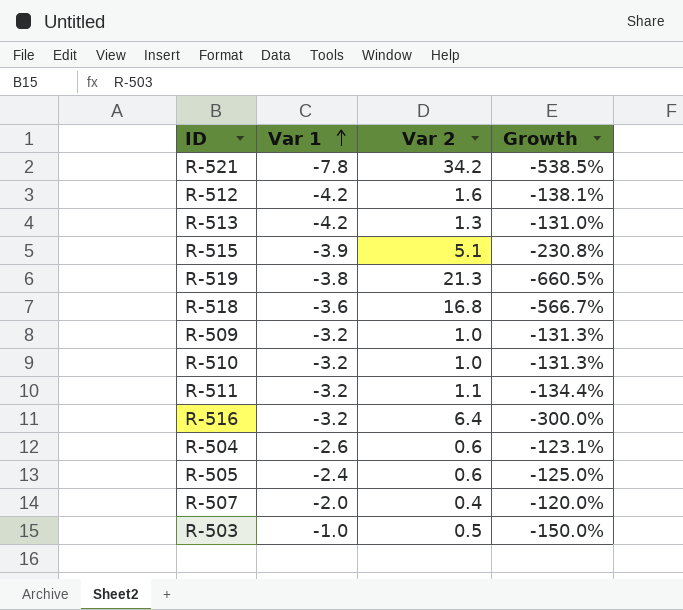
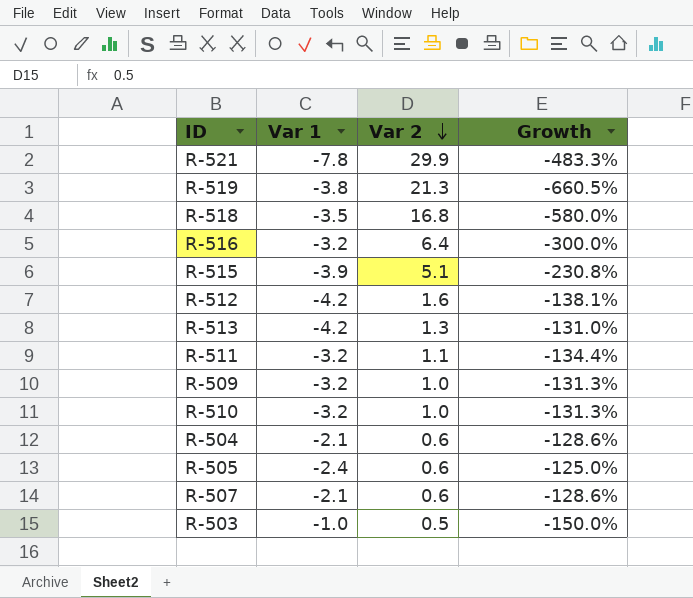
row order: Var 1 ascending -> Var 2 descending
R-521 | Var 2: 34.2 -> 29.9
R-521 | Growth: -538.5% -> -483.3%
R-518 | Var 1: -3.6 -> -3.5
R-518 | Growth: -566.7% -> -580.0%
R-504 | Var 1: -2.6 -> -2.1
R-504 | Growth: -123.1% -> -128.6%
R-507 | Var 1: -2.0 -> -2.1
R-507 | Var 2: 0.4 -> 0.6
R-507 | Growth: -120.0% -> -128.6%

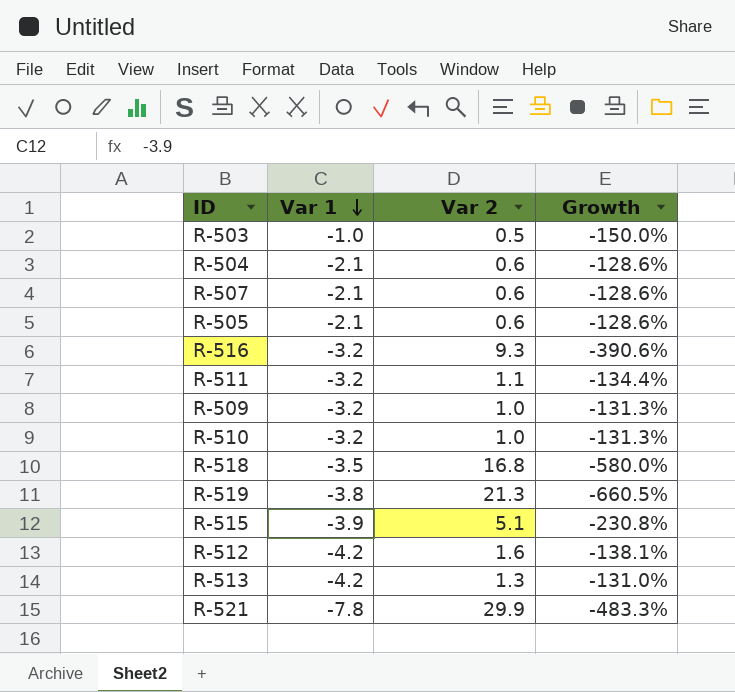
row order: Var 2 descending -> Var 1 descending
R-505 | Var 1: -2.4 -> -2.1
R-505 | Growth: -125.0% -> -128.6%
R-516 | Var 2: 6.4 -> 9.3
R-516 | Growth: -300.0% -> -390.6%

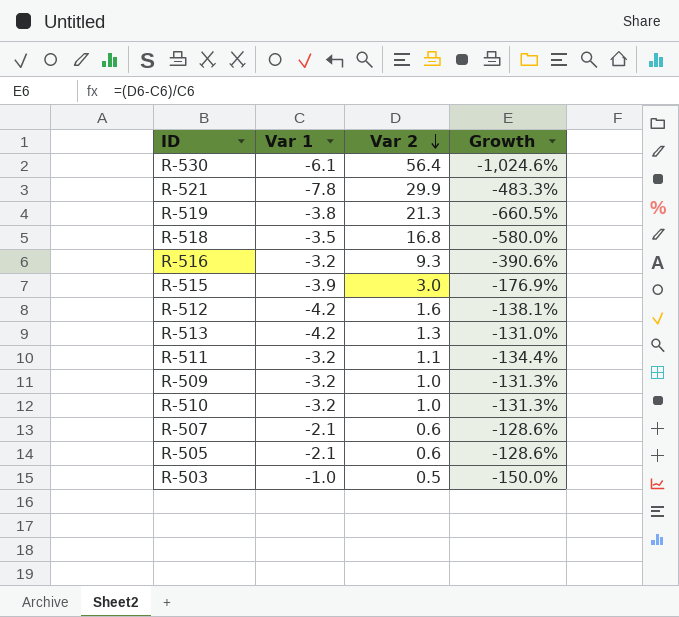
row order: Var 1 descending -> Var 2 descending
row R-504: -2.1 | 0.6 | -128.6% -> none
row R-530: none -> -6.1 | 56.4 | -1,024.6%
R-515 | Var 2: 5.1 -> 3.0
R-515 | Growth: -230.8% -> -176.9%

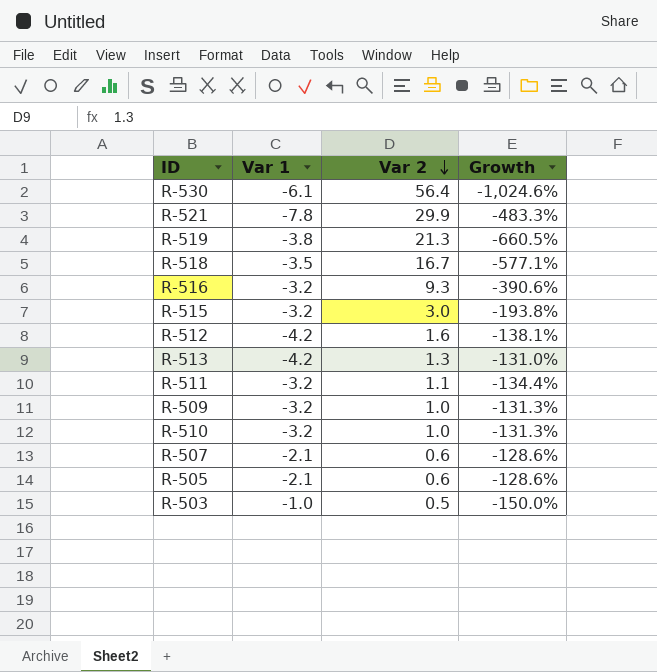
R-518 | Var 2: 16.8 -> 16.7
R-518 | Growth: -580.0% -> -577.1%
R-515 | Var 1: -3.9 -> -3.2
R-515 | Growth: -176.9% -> -193.8%

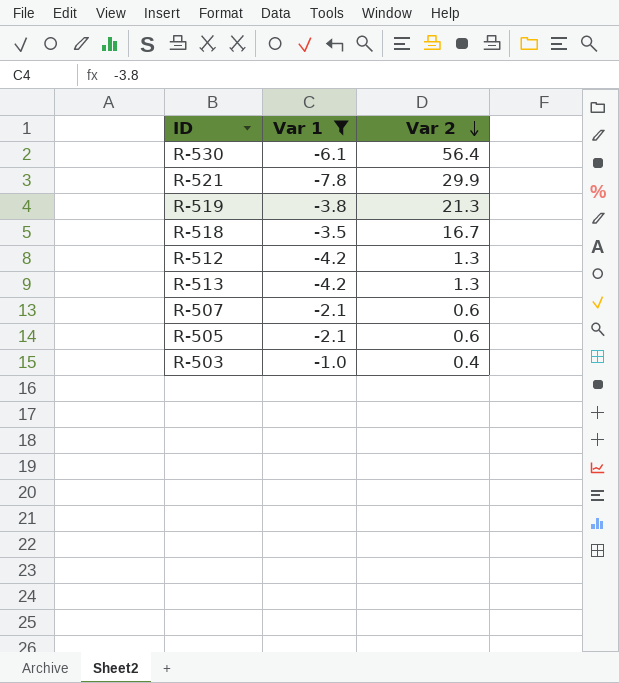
filter: none -> Var 1 != -3.2
column Growth | formula: ([Var 2] - [Var 1]) / [Var 1] -> none
R-512 | Var 2: 1.6 -> 1.3
R-503 | Var 2: 0.5 -> 0.4

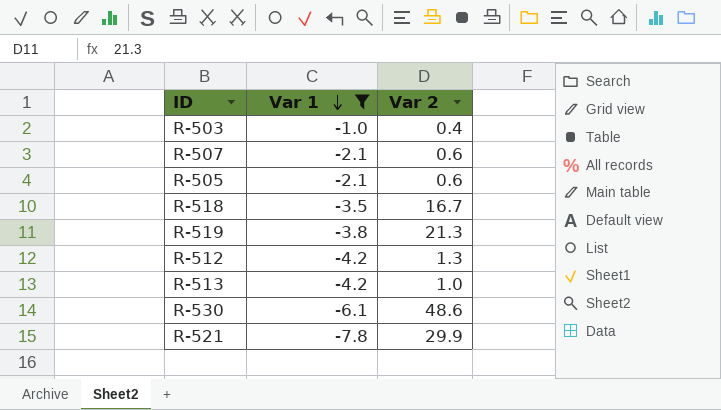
row order: Var 2 descending -> Var 1 descending
R-513 | Var 2: 1.3 -> 1.0
R-530 | Var 2: 56.4 -> 48.6

